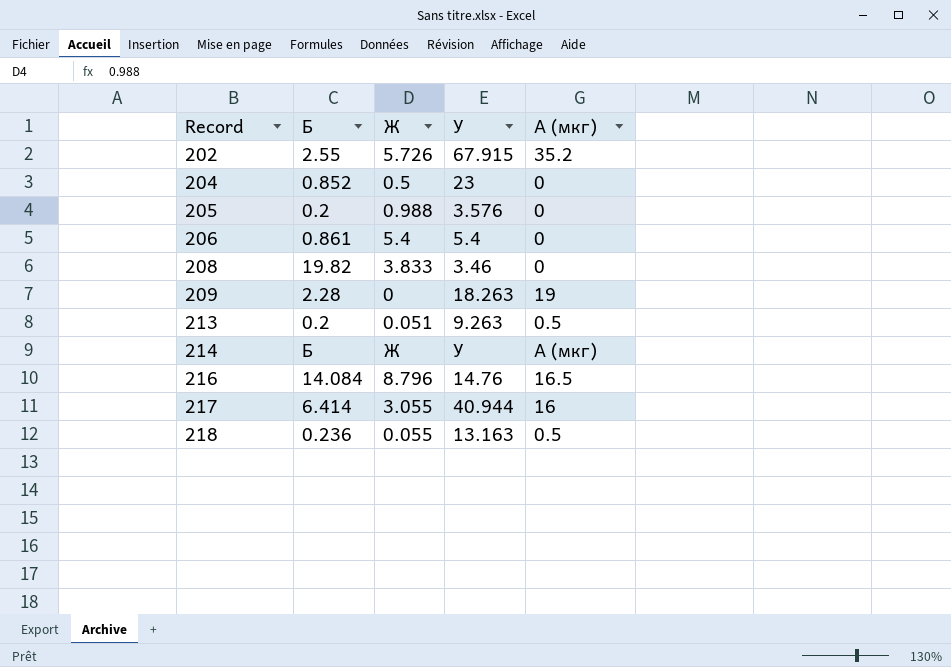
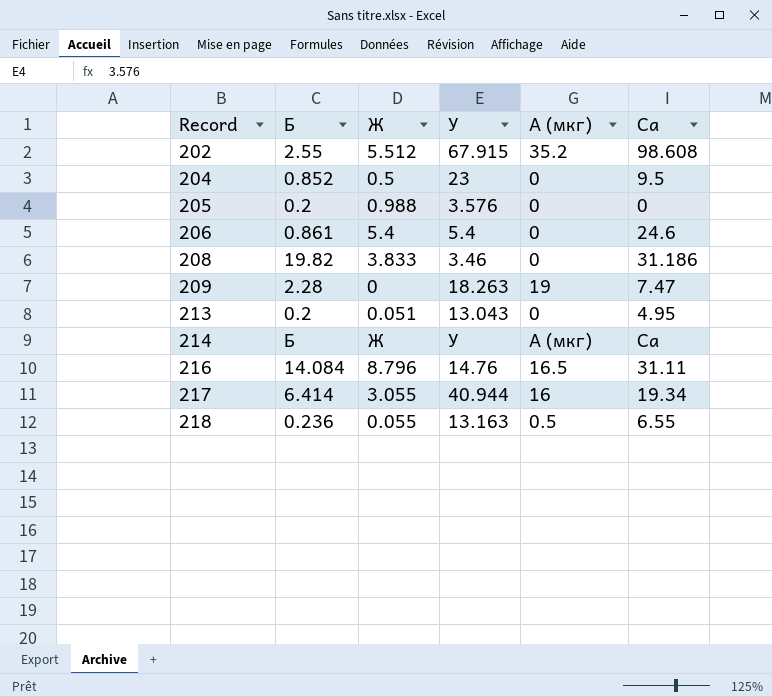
column Са | position: none -> 6
202 | Ж: 5.726 -> 5.512
213 | У: 9.263 -> 13.043
213 | А (мкг): 0.5 -> 0

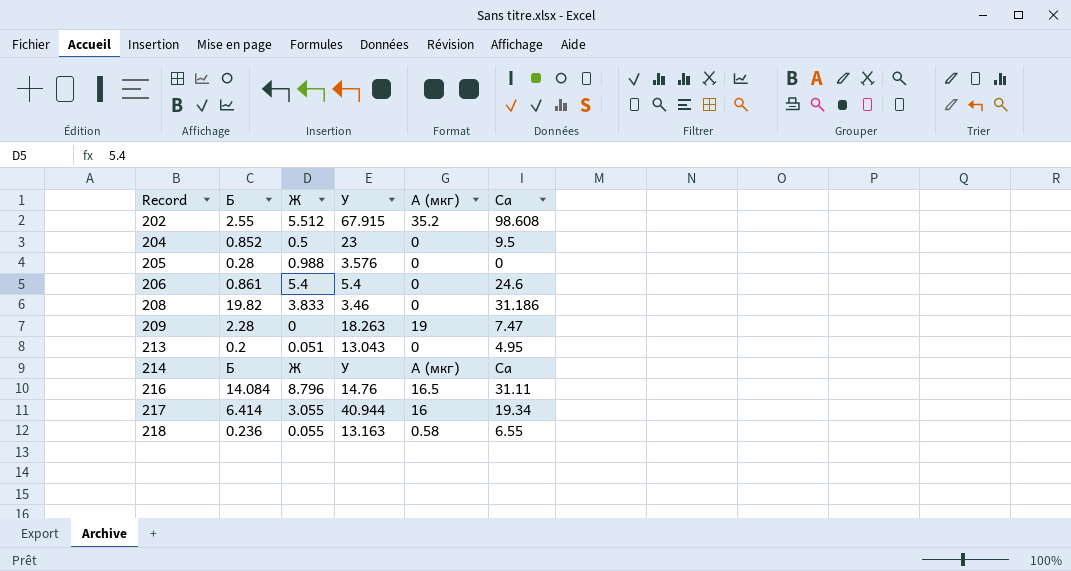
205 | Б: 0.2 -> 0.28
218 | А (мкг): 0.5 -> 0.58

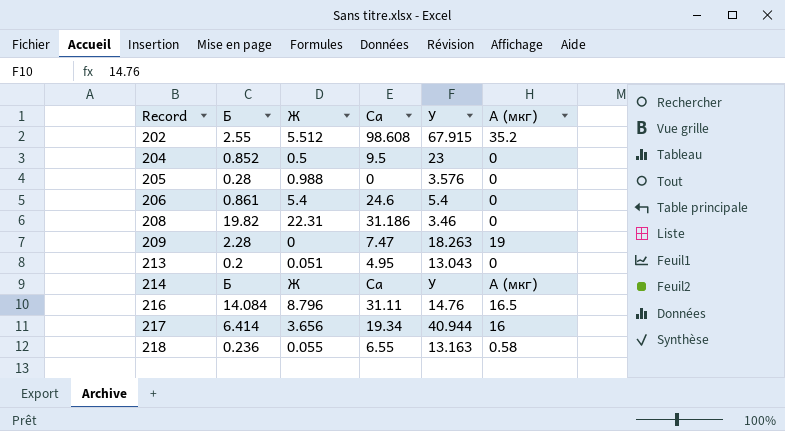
column Са | position: 6 -> 4
208 | Ж: 3.833 -> 22.31
217 | Ж: 3.055 -> 3.656

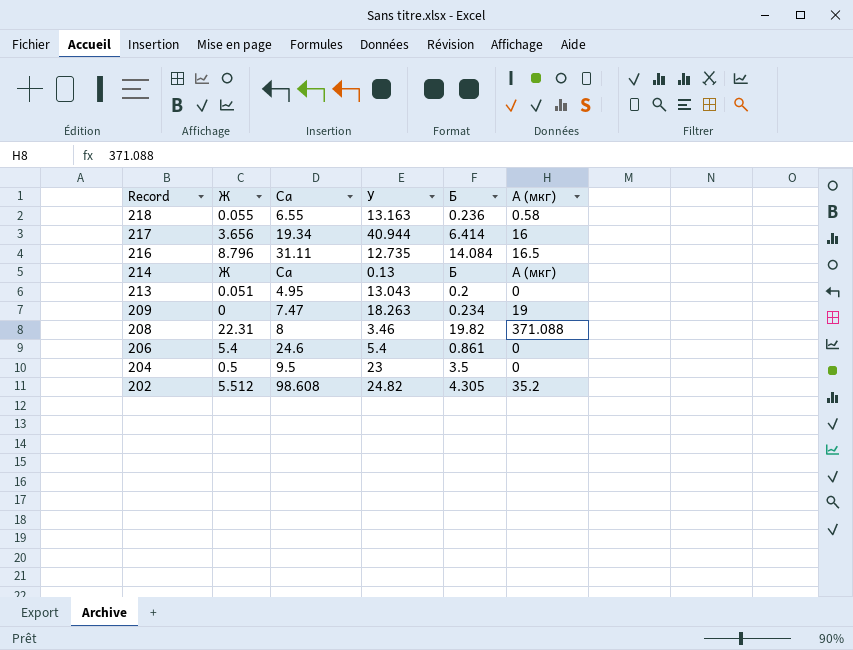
row order: Record ascending -> Record descending
column Б | position: 2 -> 5
row 205: 0.28 | 0.988 | 0 | 3.576 | 0 -> none
216 | У: 14.76 -> 12.735
214 | У: У -> 0.13
209 | Б: 2.28 -> 0.234
208 | Са: 31.186 -> 8
208 | А (мкг): 0 -> 371.088
204 | Б: 0.852 -> 3.5
202 | У: 67.915 -> 24.82
202 | Б: 2.55 -> 4.305

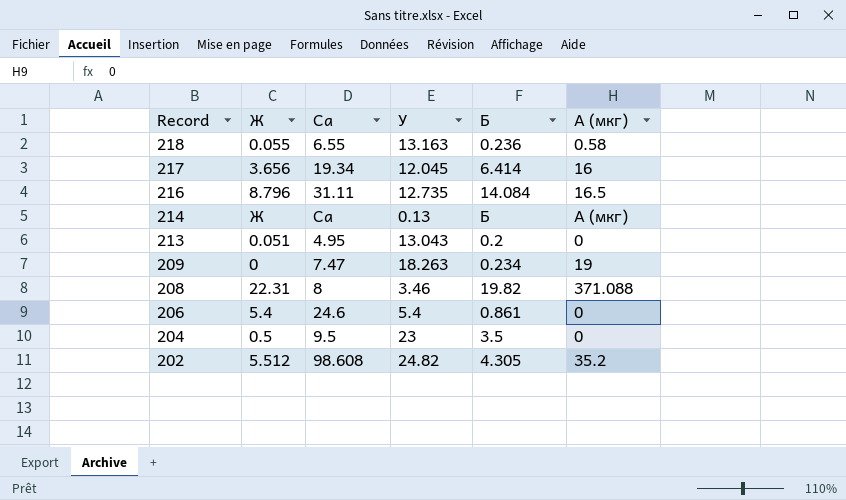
217 | У: 40.944 -> 12.045

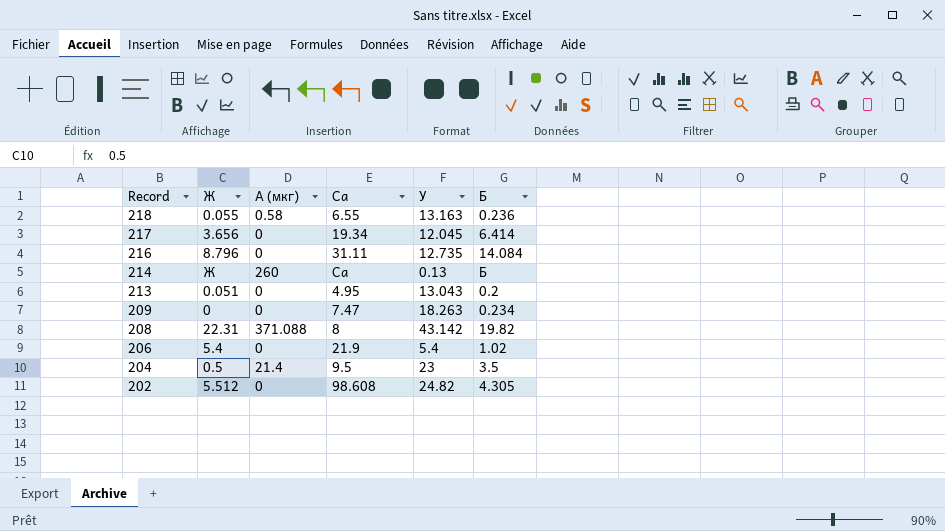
column А (мкг) | position: 6 -> 3
217 | А (мкг): 16 -> 0
216 | А (мкг): 16.5 -> 0
214 | А (мкг): А (мкг) -> 260
209 | А (мкг): 19 -> 0
208 | У: 3.46 -> 43.142
206 | Са: 24.6 -> 21.9
206 | Б: 0.861 -> 1.02
204 | А (мкг): 0 -> 21.4
202 | А (мкг): 35.2 -> 0

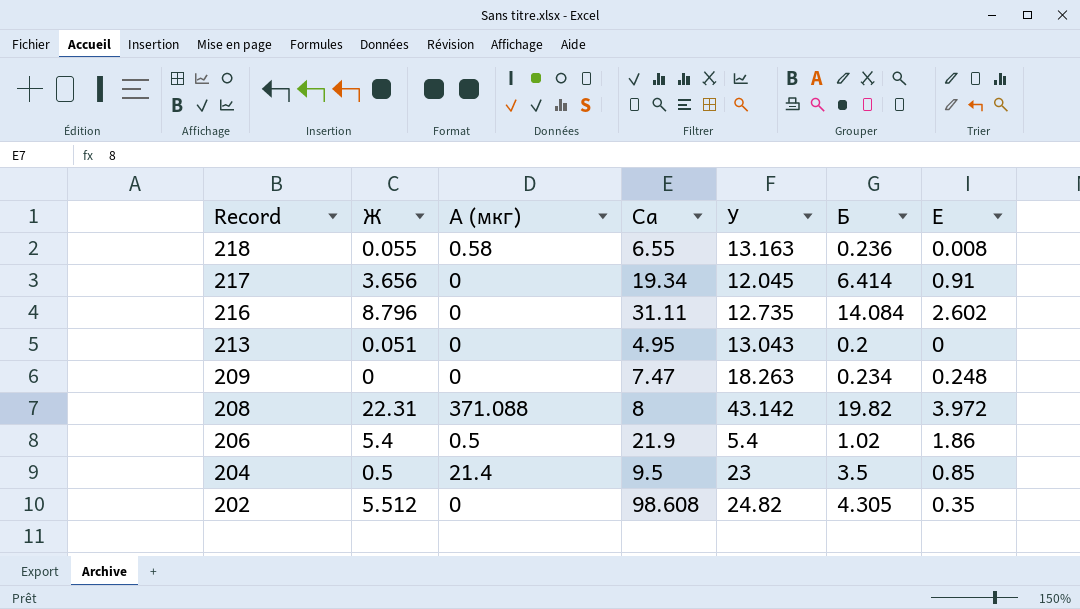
column Е | position: none -> 7
row 214: Ж | 260 | Са | 0.13 | Б -> none
206 | А (мкг): 0 -> 0.5

